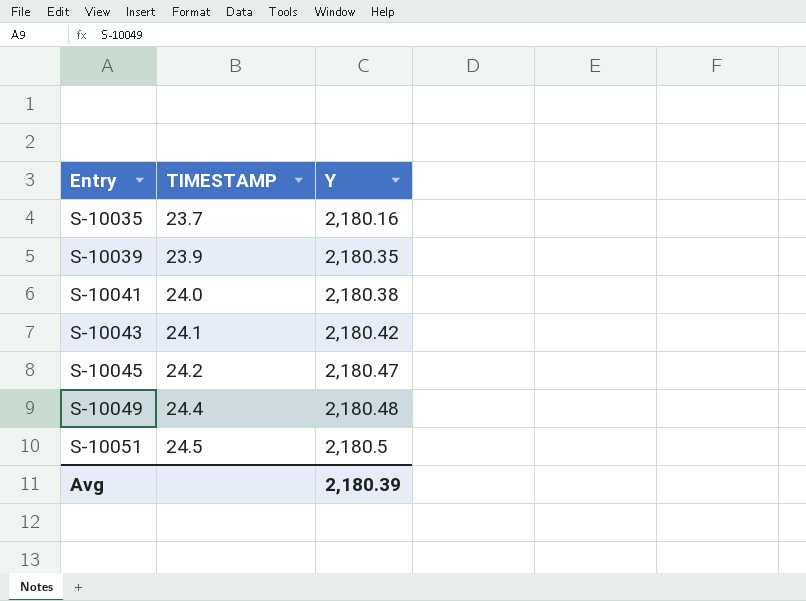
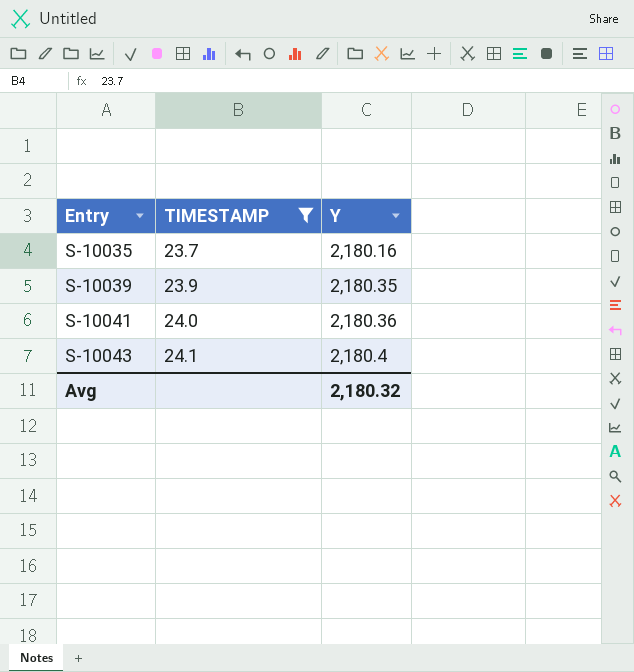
filter: none -> TIMESTAMP <= 24.1
S-10041 | Y: 2,180.38 -> 2,180.36
S-10043 | Y: 2,180.42 -> 2,180.4
Avg | Y: 2,180.39 -> 2,180.32

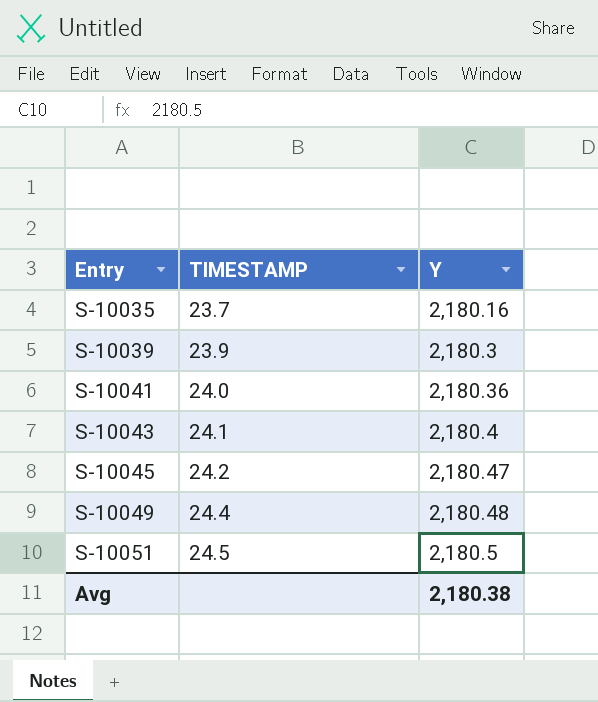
filter: TIMESTAMP <= 24.1 -> none
S-10039 | Y: 2,180.35 -> 2,180.3
Avg | Y: 2,180.32 -> 2,180.38

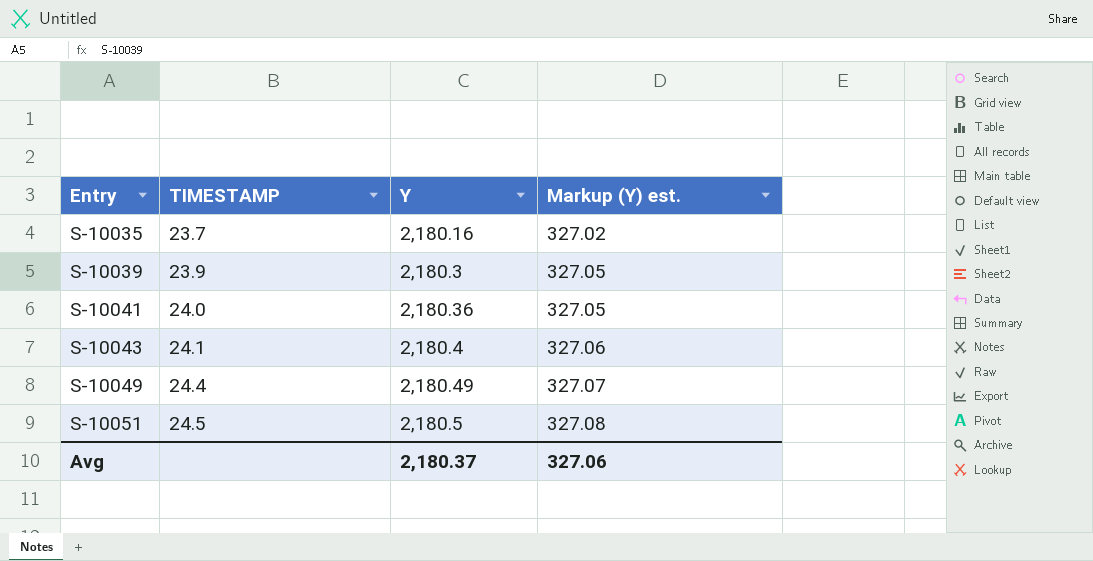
column Markup (Y) est. | formula: none -> [Y] * 0.15
row S-10045: 24.2 | 2,180.47 -> none
S-10049 | Y: 2,180.48 -> 2,180.49
Avg | Y: 2,180.38 -> 2,180.37

